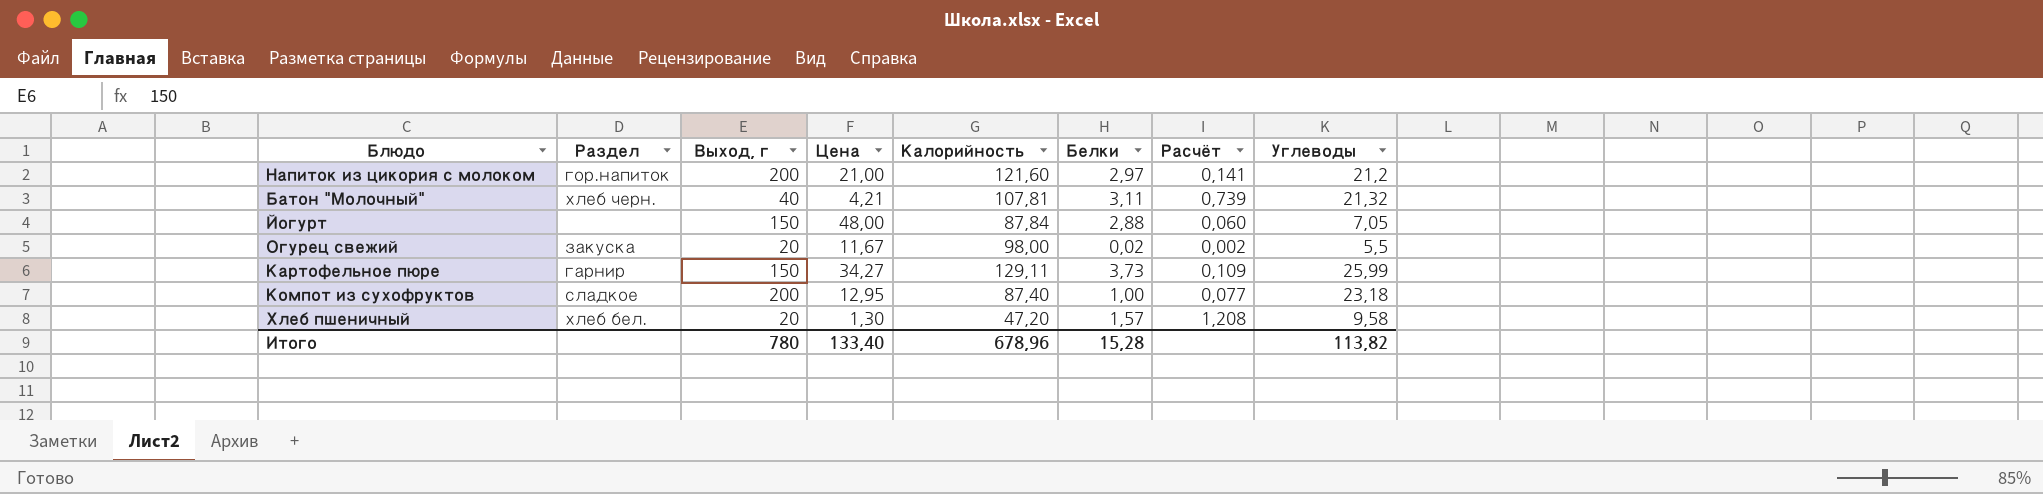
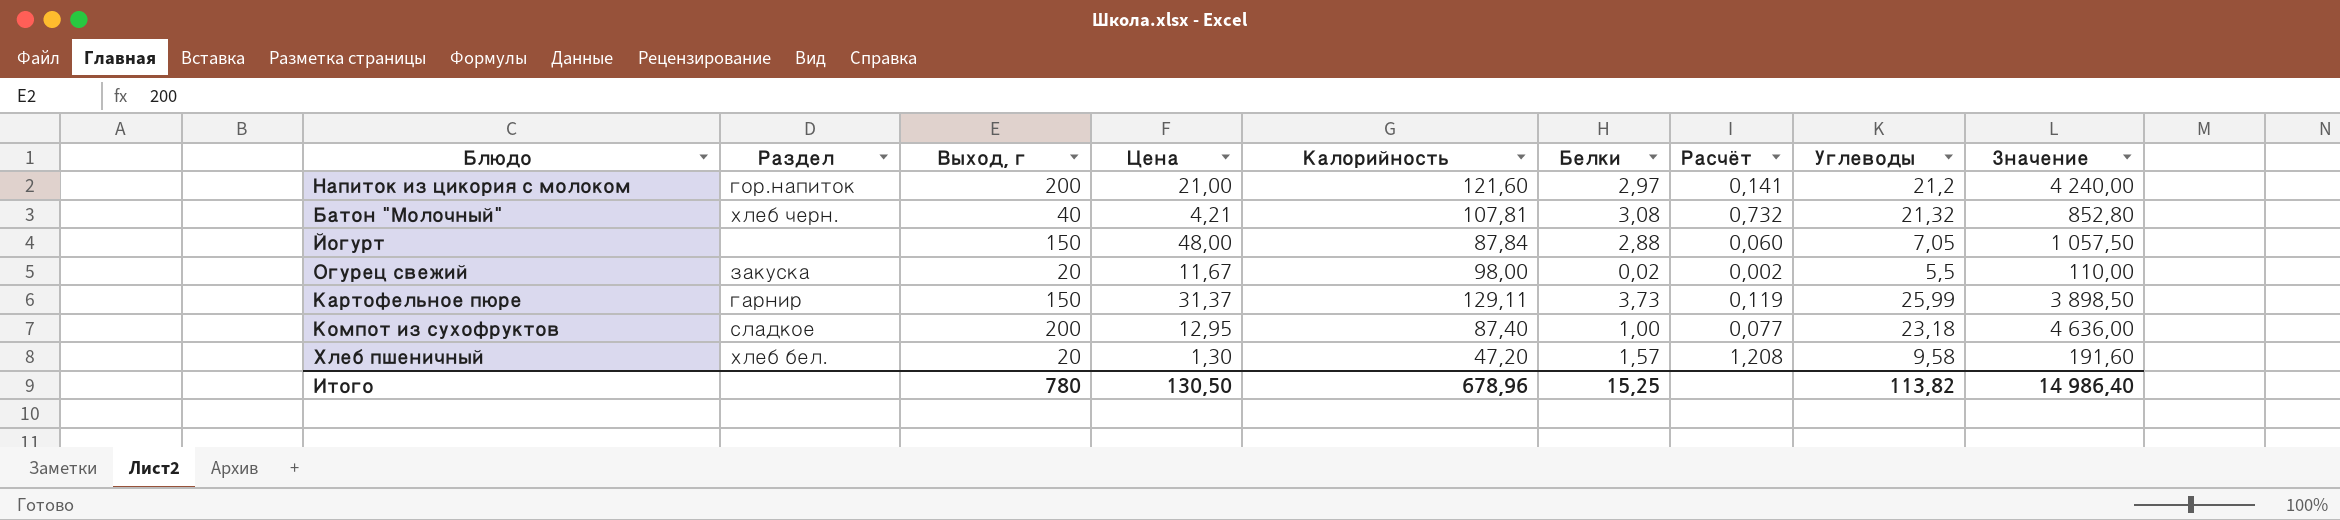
column Значение | formula: none -> [Выход, г] * [Углеводы]
Батон "Молочный" | Белки: 3,11 -> 3,08
Батон "Молочный" | Расчёт: 0,739 -> 0,732
Картофельное пюре | Цена: 34,27 -> 31,37
Картофельное пюре | Расчёт: 0,109 -> 0,119
Итого | Цена: 133,40 -> 130,50
Итого | Белки: 15,28 -> 15,25

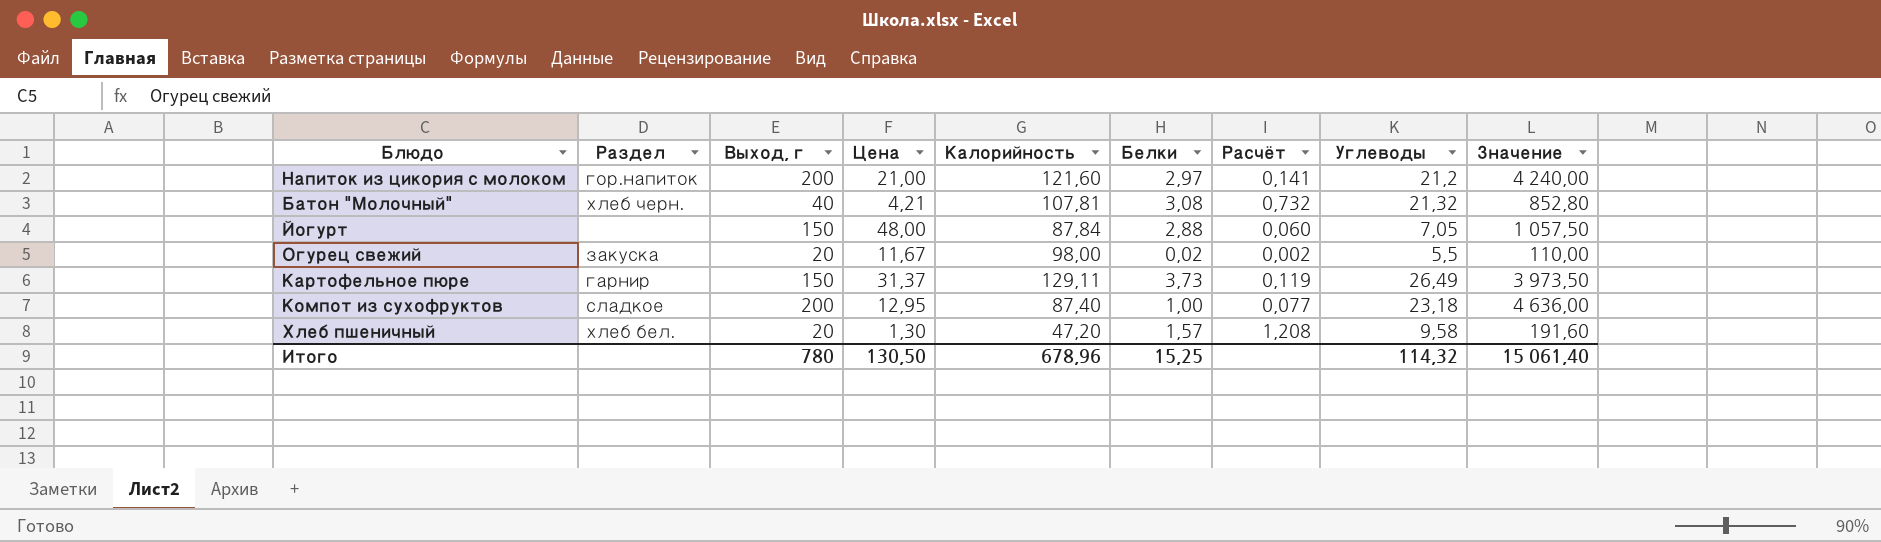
Картофельное пюре | Углеводы: 25,99 -> 26,49
Картофельное пюре | Значение: 3 898,50 -> 3 973,50
Итого | Углеводы: 113,82 -> 114,32
Итого | Значение: 14 986,40 -> 15 061,40

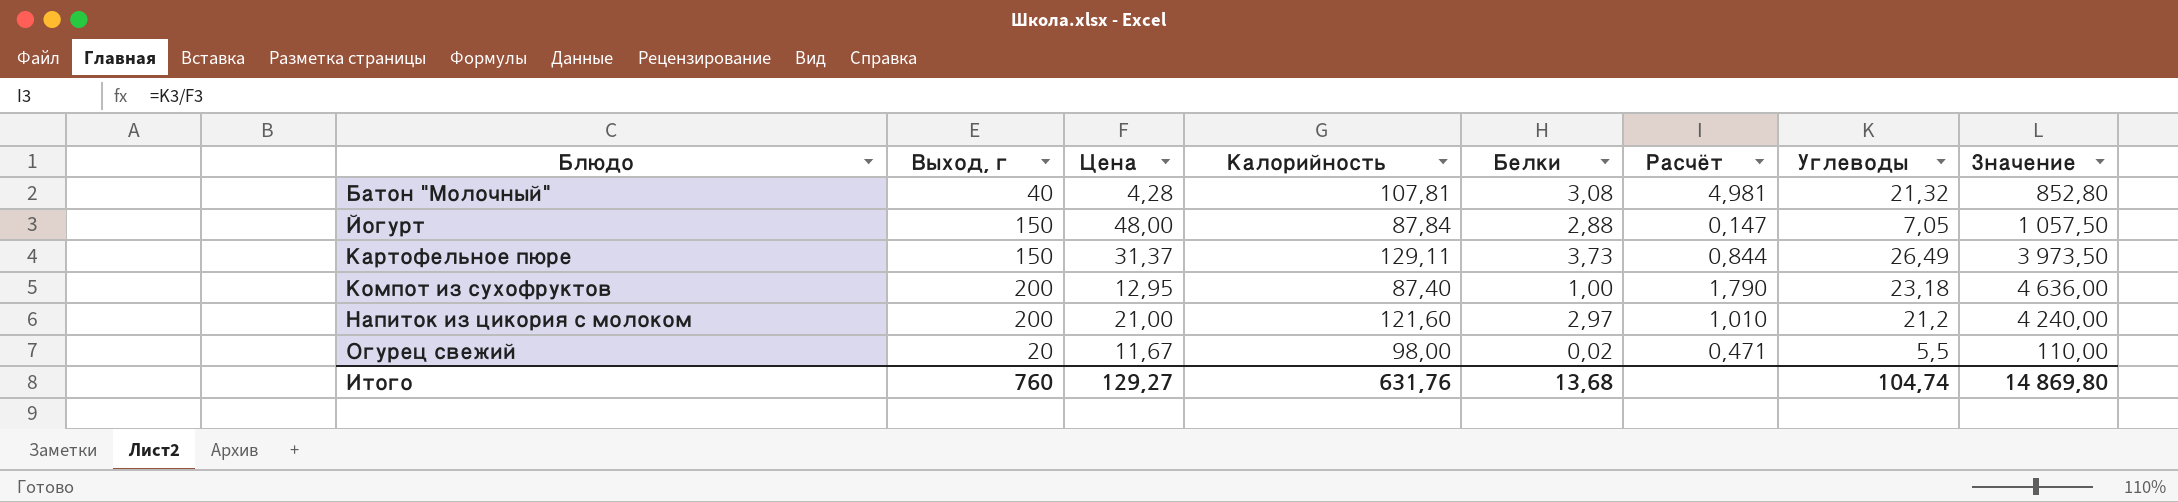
row order: none -> Блюдо ascending
column Раздел | position: 2 -> none
column Расчёт | formula: [Белки] / [Цена] -> [Углеводы] / [Цена]
row Хлеб пшеничный: хлеб бел. | 20 | 1,30 | 47,20 | 1,57 | 1,208 | 9,58 | 191,60 -> none
Батон "Молочный" | Цена: 4,21 -> 4,28
Итого | Выход, г: 780 -> 760
Итого | Цена: 130,50 -> 129,27
Итого | Калорийность: 678,96 -> 631,76
Итого | Белки: 15,25 -> 13,68
Итого | Углеводы: 114,32 -> 104,74
Итого | Значение: 15 061,40 -> 14 869,80

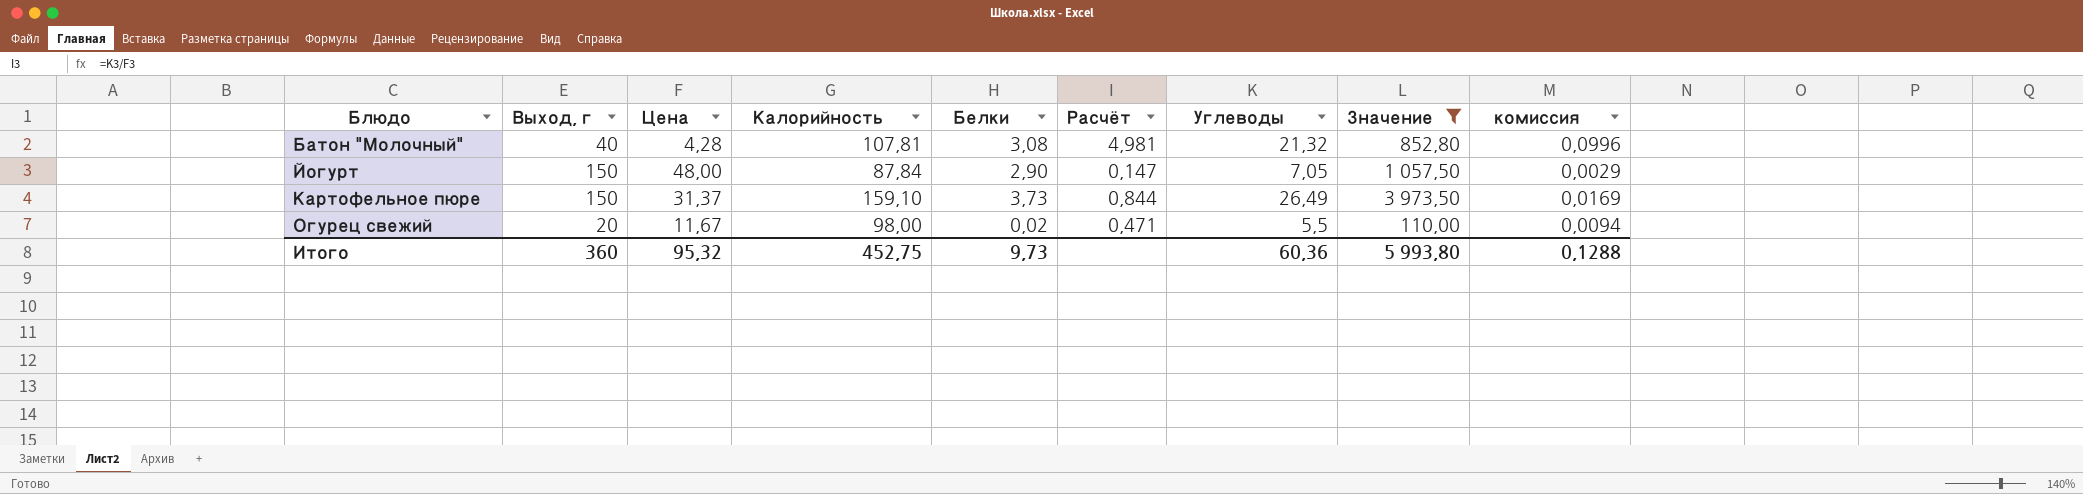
filter: none -> Значение <= 3 973,50
column комиссия | formula: none -> [Расчёт] * 0,02
Йогурт | Белки: 2,88 -> 2,90
Картофельное пюре | Калорийность: 129,11 -> 159,10
Итого | Выход, г: 760 -> 360
Итого | Цена: 129,27 -> 95,32
Итого | Калорийность: 631,76 -> 452,75
Итого | Белки: 13,68 -> 9,73
Итого | Углеводы: 104,74 -> 60,36
Итого | Значение: 14 869,80 -> 5 993,80

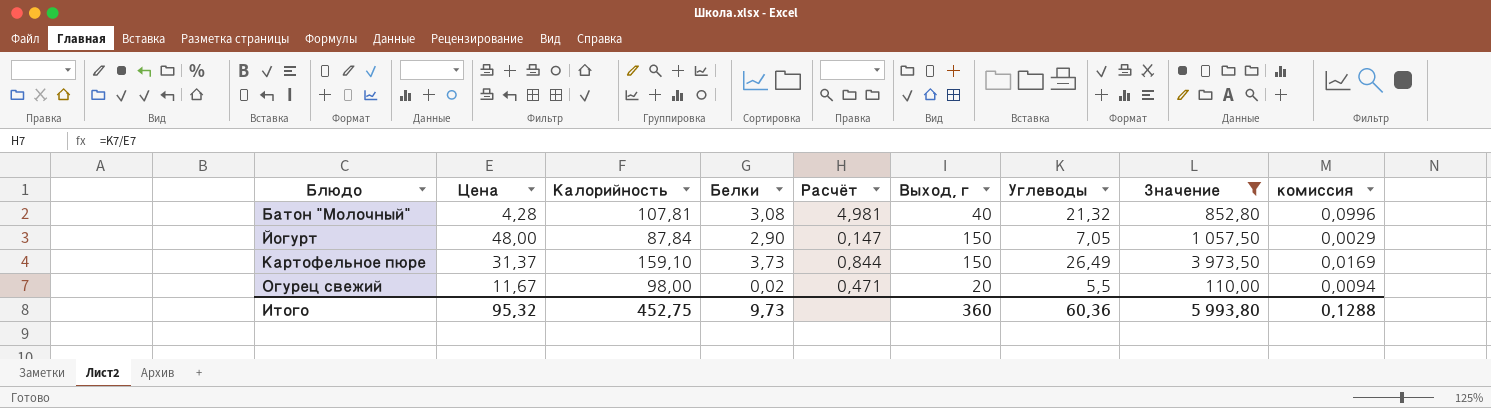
column Выход, г | position: 2 -> 6

